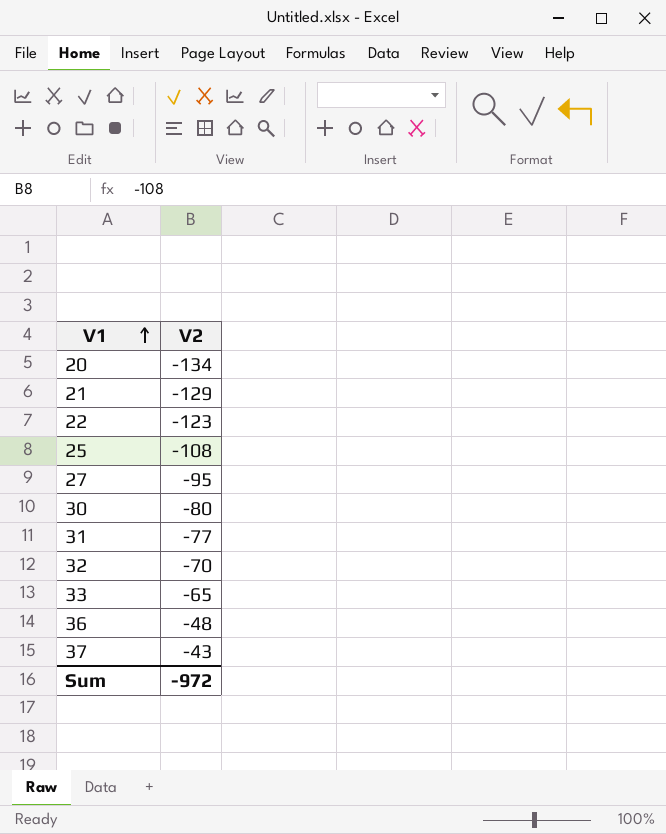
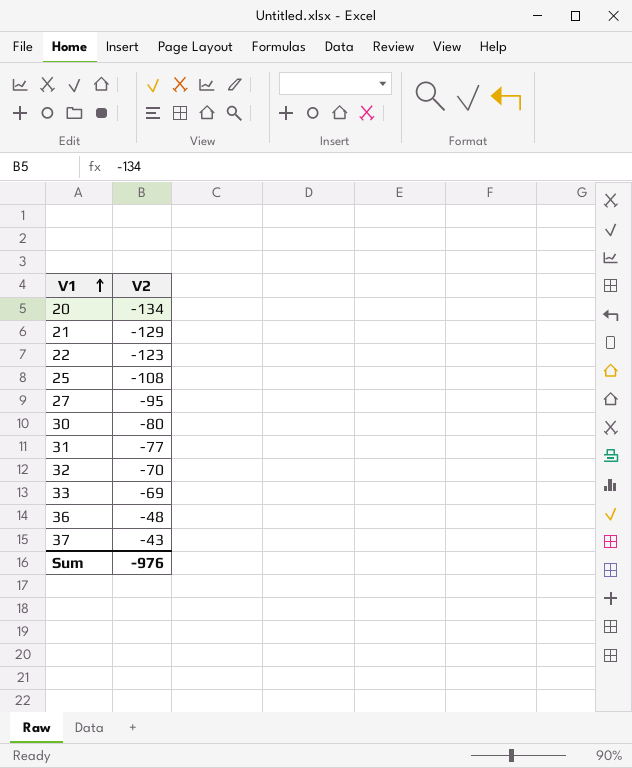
33 | V2: -65 -> -69
Sum | V2: -972 -> -976

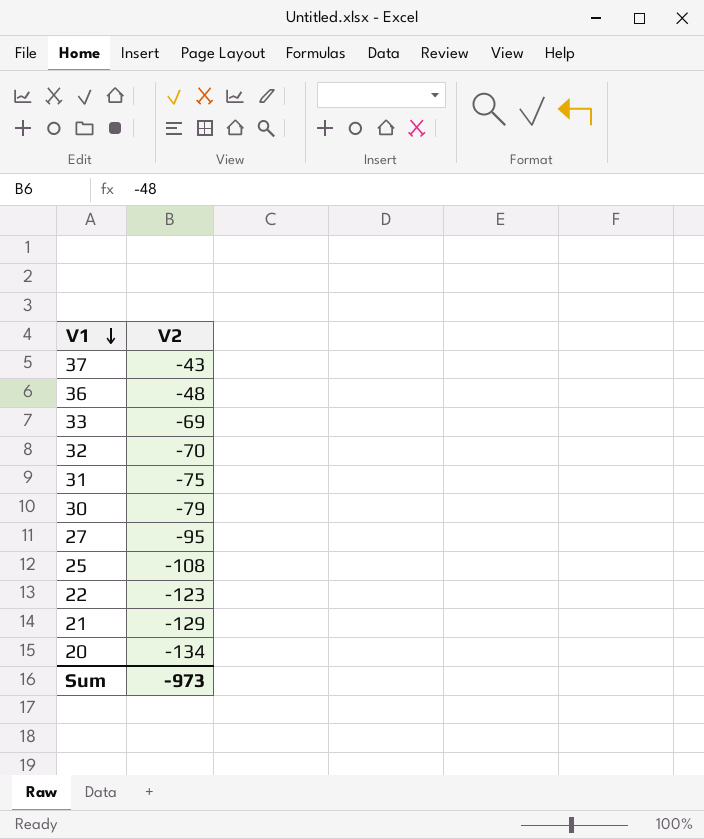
row order: V1 ascending -> V1 descending
31 | V2: -77 -> -75
30 | V2: -80 -> -79
Sum | V2: -976 -> -973

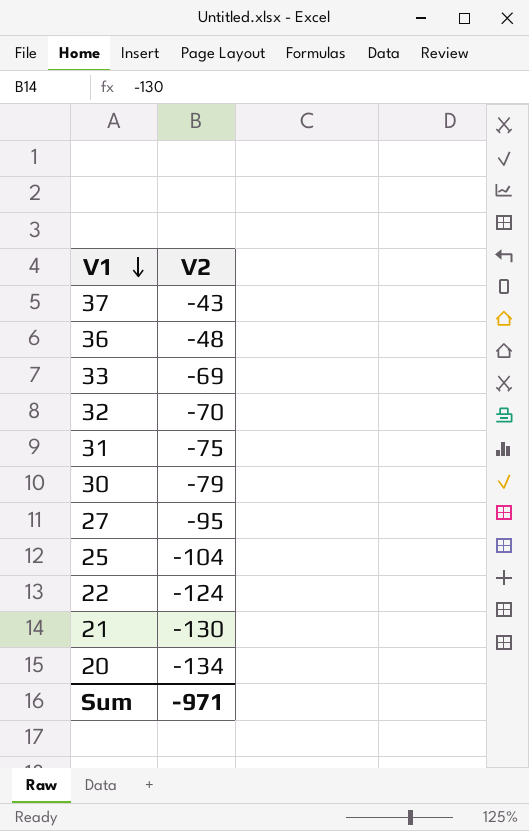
25 | V2: -108 -> -104
22 | V2: -123 -> -124
21 | V2: -129 -> -130
Sum | V2: -973 -> -971

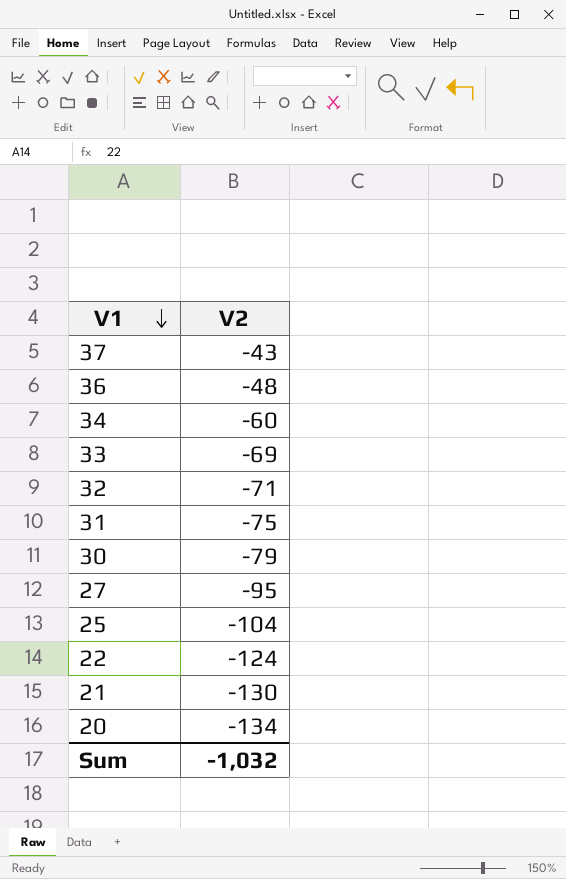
row 34: none -> -60
32 | V2: -70 -> -71
Sum | V2: -971 -> -1,032

